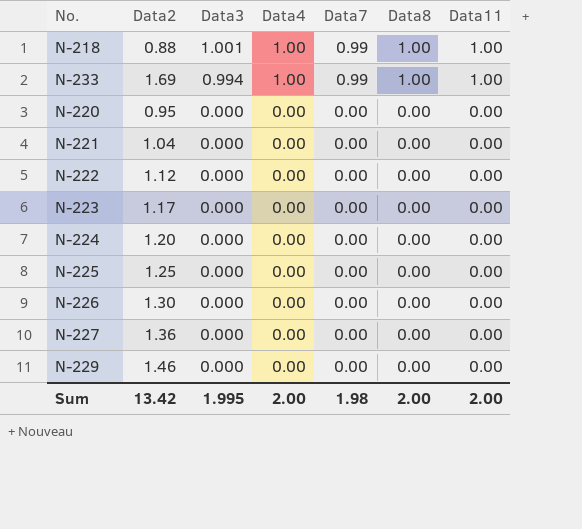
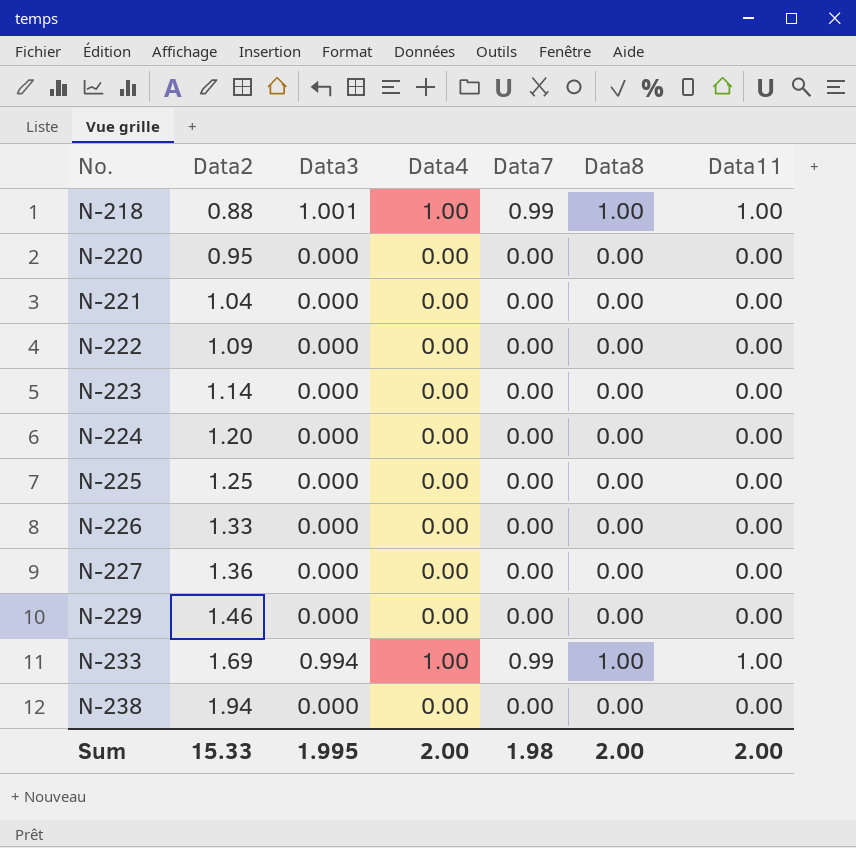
row order: Data3 descending -> No. ascending
N-222 | Data2: 1.12 -> 1.09
N-223 | Data2: 1.17 -> 1.14
N-226 | Data2: 1.30 -> 1.33
row N-238: none -> 1.94 | 0.000 | 0.00 | 0.00 | 0.00 | 0.00
Sum | Data2: 13.42 -> 15.33

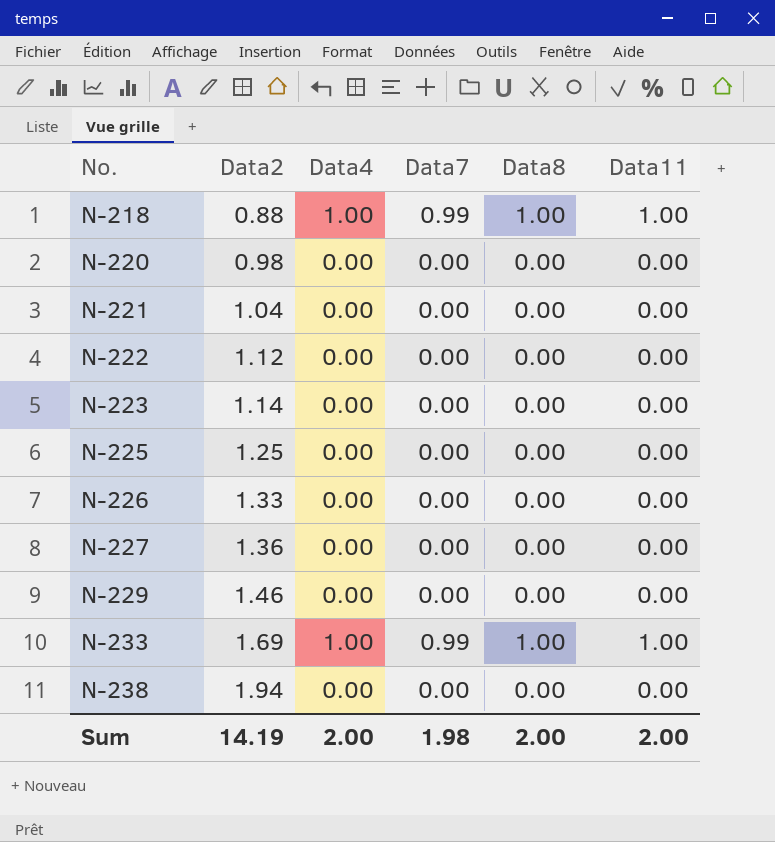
column Data3 | position: 3 -> none
row N-224: 1.20 | 0.000 | 0.00 | 0.00 | 0.00 | 0.00 -> none
N-220 | Data2: 0.95 -> 0.98
N-222 | Data2: 1.09 -> 1.12
Sum | Data2: 15.33 -> 14.19

